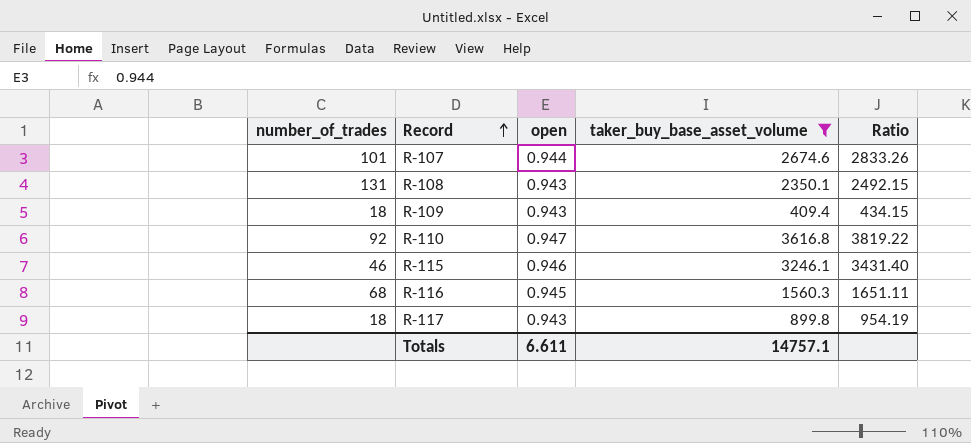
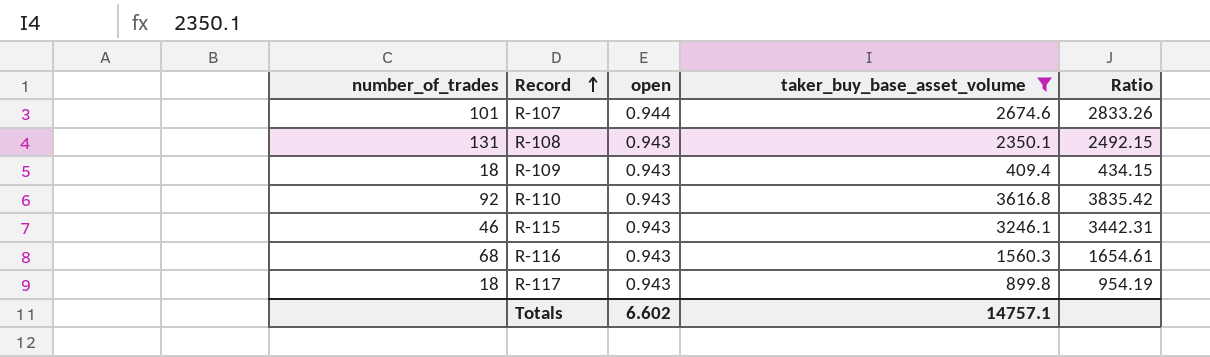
R-110 | open: 0.947 -> 0.943
R-110 | Ratio: 3819.22 -> 3835.42
R-115 | open: 0.946 -> 0.943
R-115 | Ratio: 3431.40 -> 3442.31
R-116 | open: 0.945 -> 0.943
R-116 | Ratio: 1651.11 -> 1654.61
Totals | open: 6.611 -> 6.602

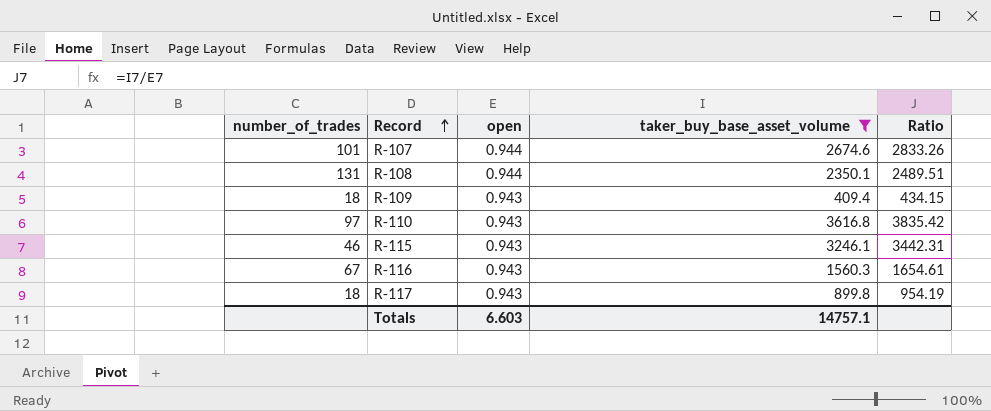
R-108 | open: 0.943 -> 0.944
R-108 | Ratio: 2492.15 -> 2489.51
R-110 | number_of_trades: 92 -> 97
R-116 | number_of_trades: 68 -> 67
Totals | open: 6.602 -> 6.603

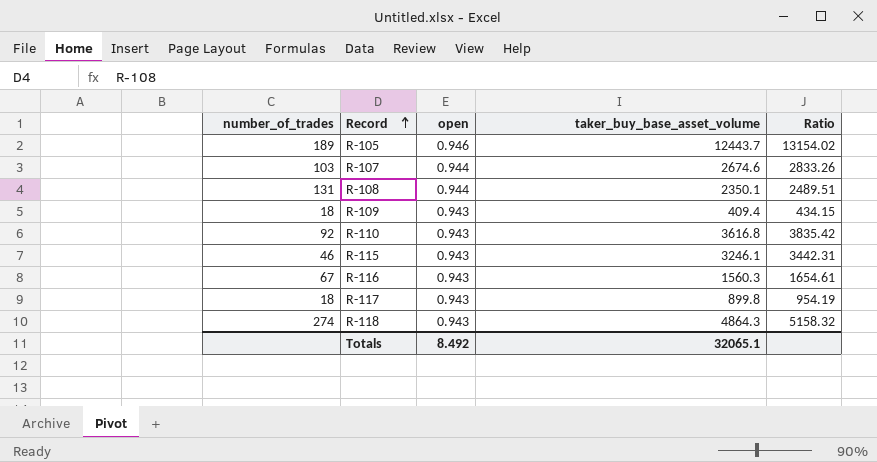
filter: taker_buy_base_asset_volume <= 3616.8 -> none
R-107 | number_of_trades: 101 -> 103
R-110 | number_of_trades: 97 -> 92
Totals | open: 6.603 -> 8.492
Totals | taker_buy_base_asset_volume: 14757.1 -> 32065.1

